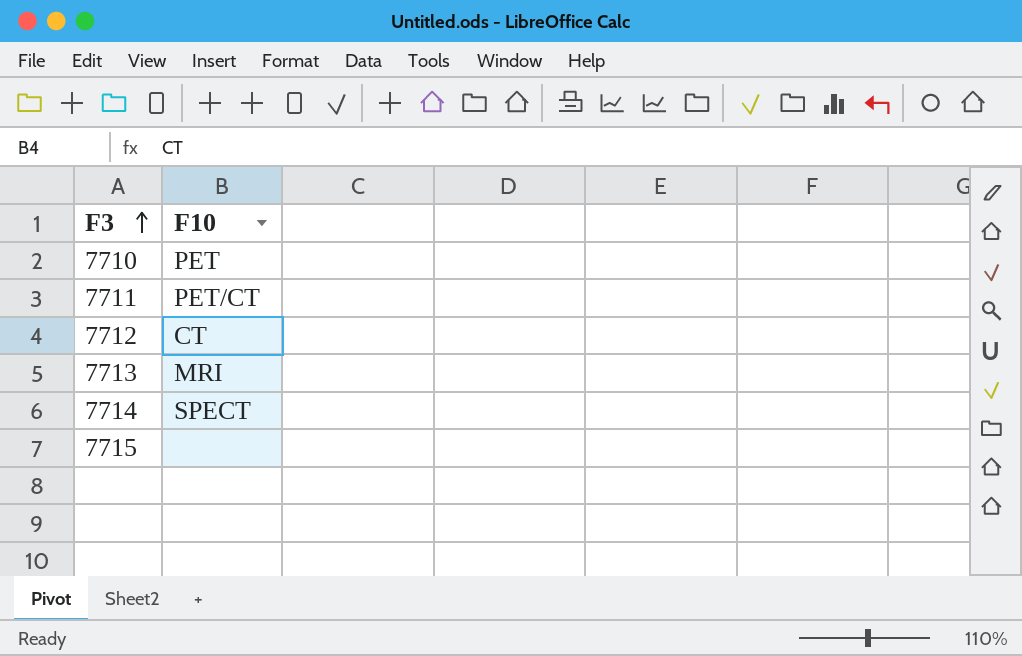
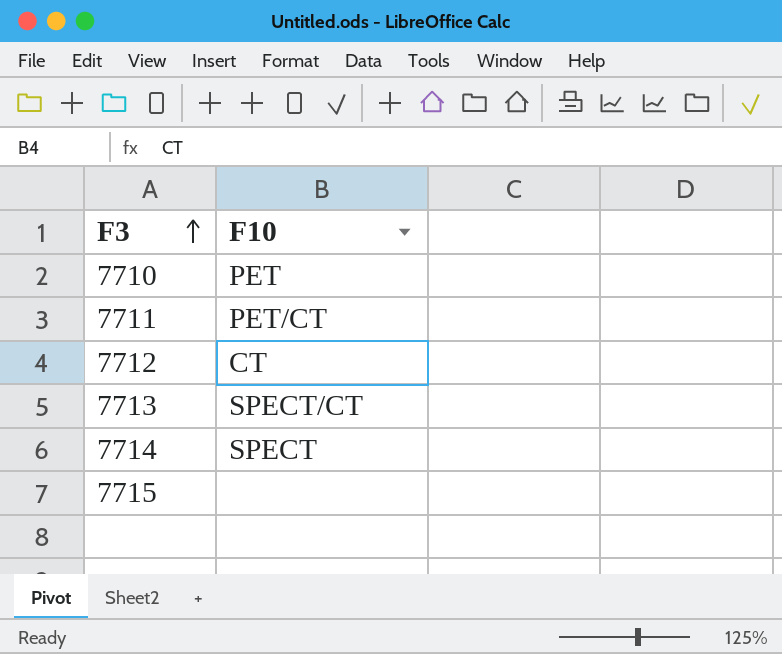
7713 | F10: MRI -> SPECT/CT

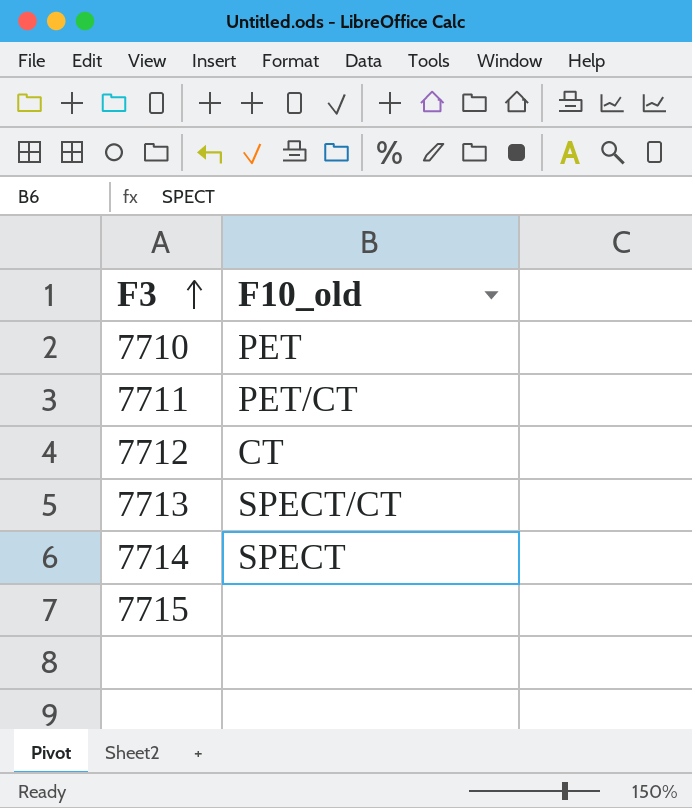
column name: F10 -> F10_old

